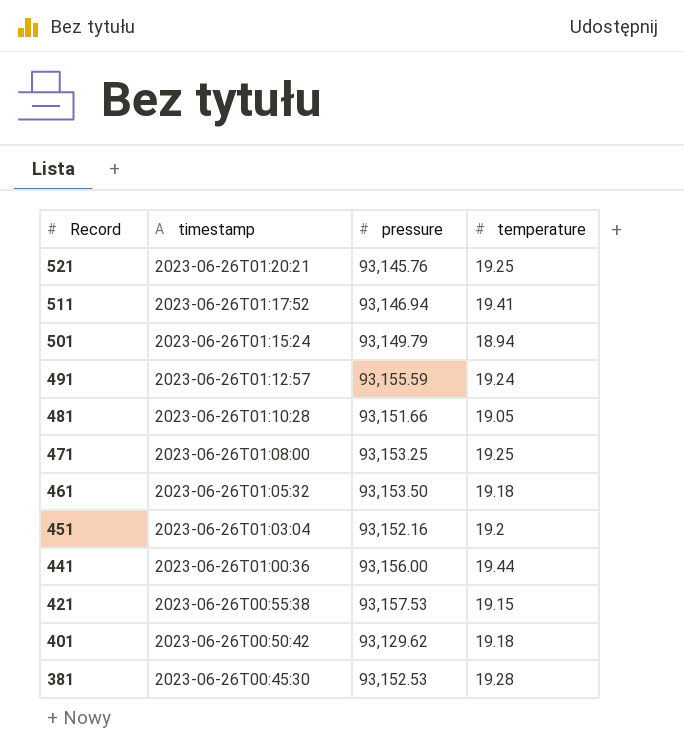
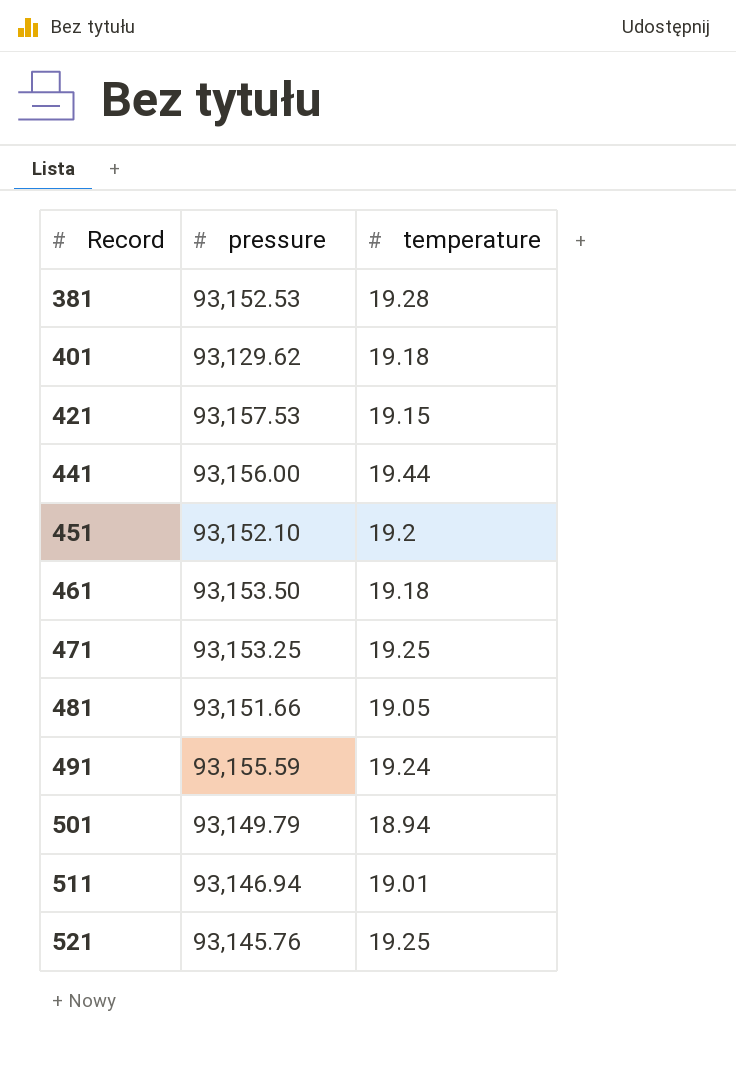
row order: Record descending -> Record ascending
column timestamp | position: 2 -> none
451 | pressure: 93,152.16 -> 93,152.10
511 | temperature: 19.41 -> 19.01

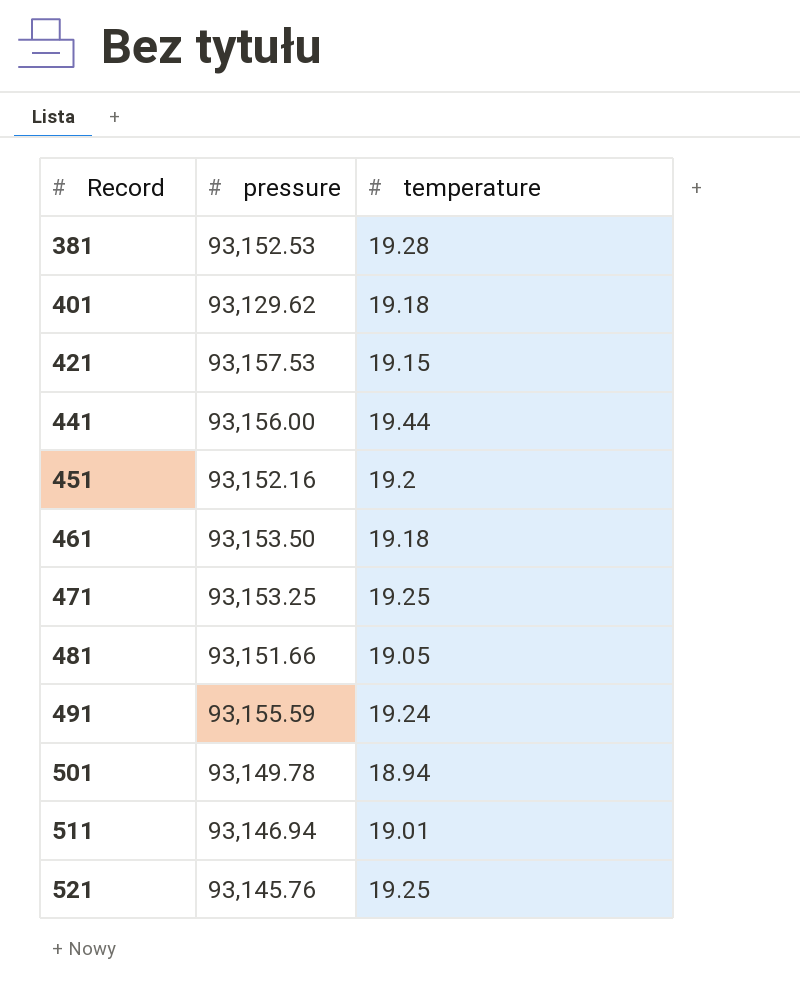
451 | pressure: 93,152.10 -> 93,152.16
501 | pressure: 93,149.79 -> 93,149.78

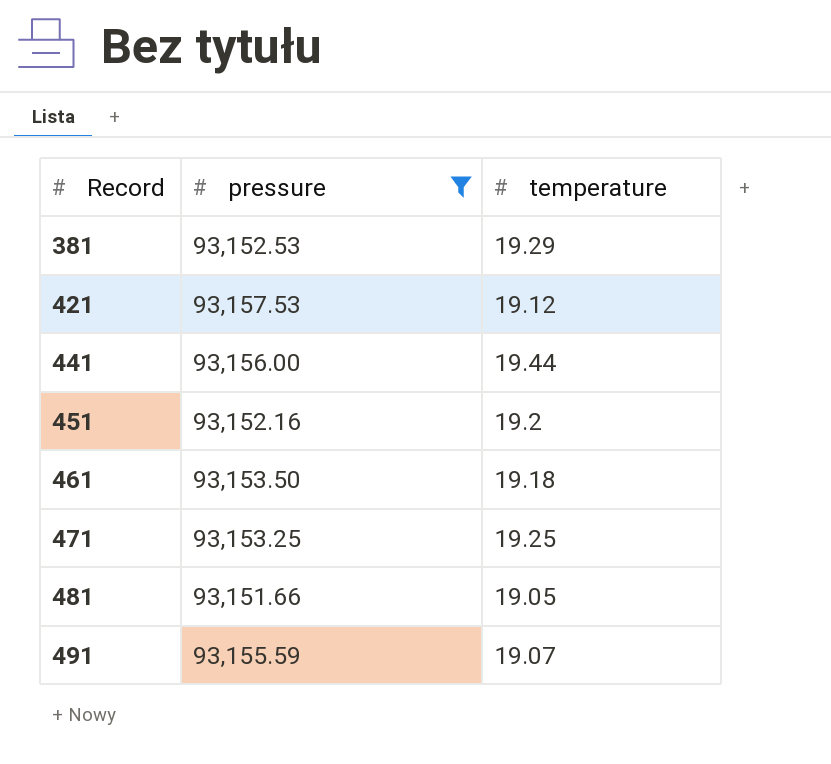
filter: none -> pressure >= 93,151.66
381 | temperature: 19.28 -> 19.29
421 | temperature: 19.15 -> 19.12
491 | temperature: 19.24 -> 19.07

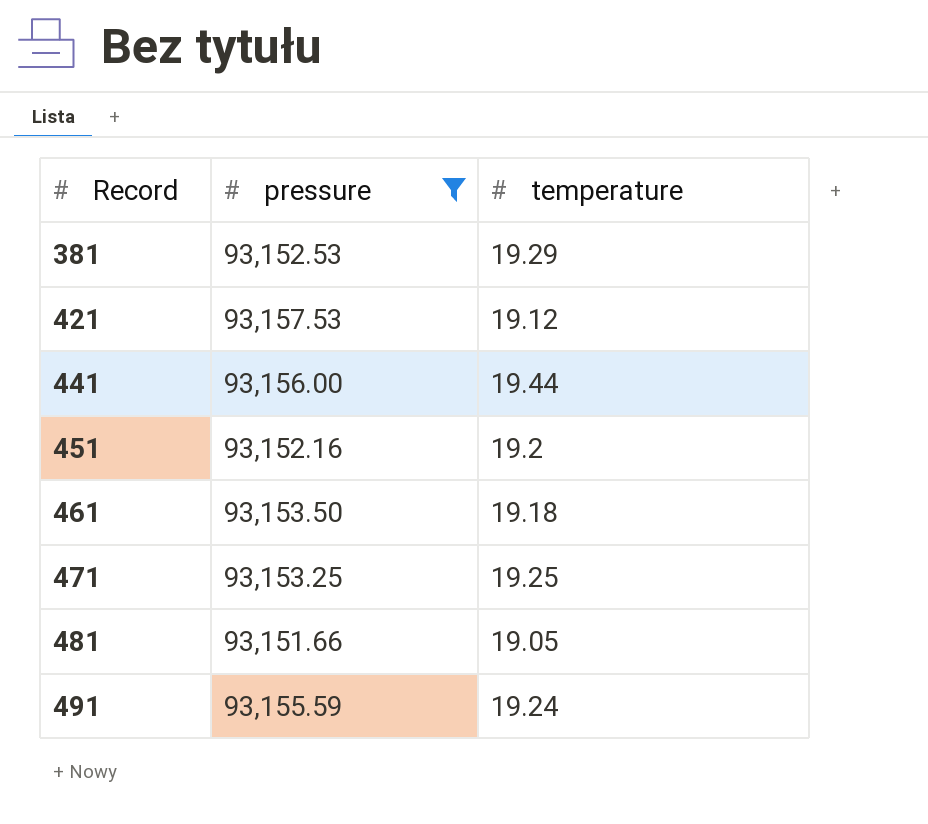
491 | temperature: 19.07 -> 19.24

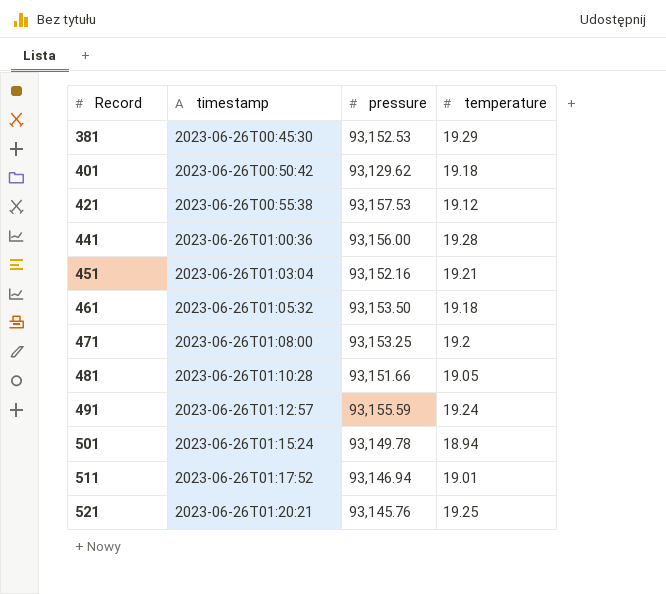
filter: pressure >= 93,151.66 -> none
column timestamp | position: none -> 2
441 | temperature: 19.44 -> 19.28
451 | temperature: 19.2 -> 19.21
471 | temperature: 19.25 -> 19.2

